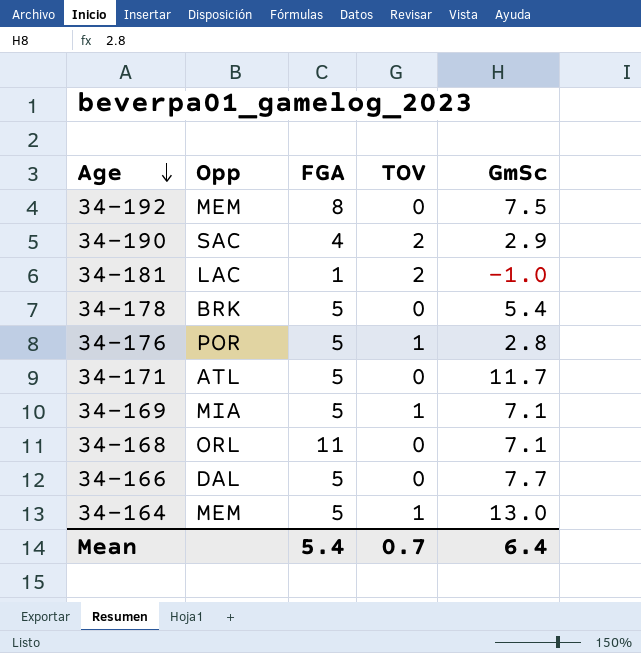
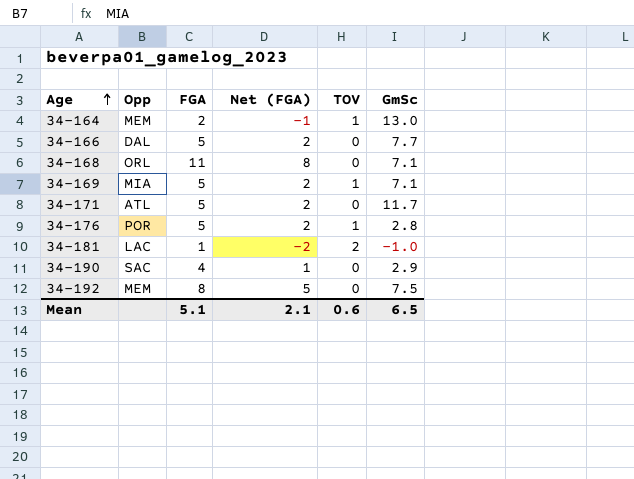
row order: Age descending -> Age ascending
column Net (FGA) | formula: none -> [FGA] - 3
row 34-178: BRK | 5 | 0 | 5.4 -> none
34-164 | FGA: 5 -> 2
34-190 | TOV: 2 -> 0
Mean | FGA: 5.4 -> 5.1
Mean | TOV: 0.7 -> 0.6
Mean | GmSc: 6.4 -> 6.5

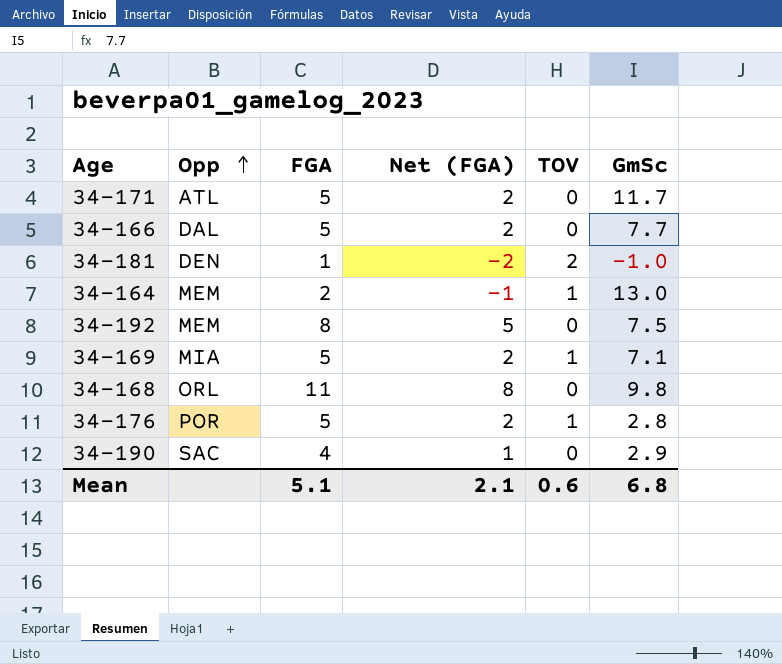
row order: Age ascending -> Opp ascending
34-181 | Opp: LAC -> DEN
34-168 | GmSc: 7.1 -> 9.8
Mean | GmSc: 6.5 -> 6.8

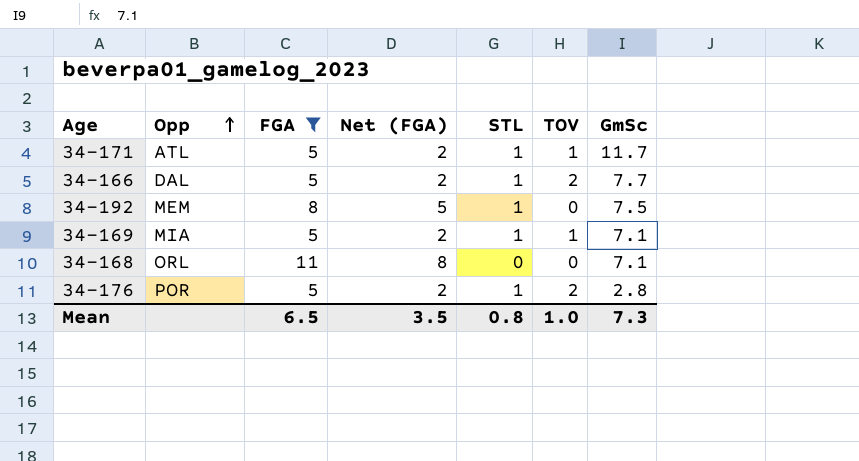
filter: none -> FGA >= 5
column STL | position: none -> 5
34-171 | TOV: 0 -> 1
34-166 | TOV: 0 -> 2
34-168 | GmSc: 9.8 -> 7.1
34-176 | TOV: 1 -> 2
Mean | FGA: 5.1 -> 6.5
Mean | Net (FGA): 2.1 -> 3.5
Mean | TOV: 0.6 -> 1.0
Mean | GmSc: 6.8 -> 7.3

